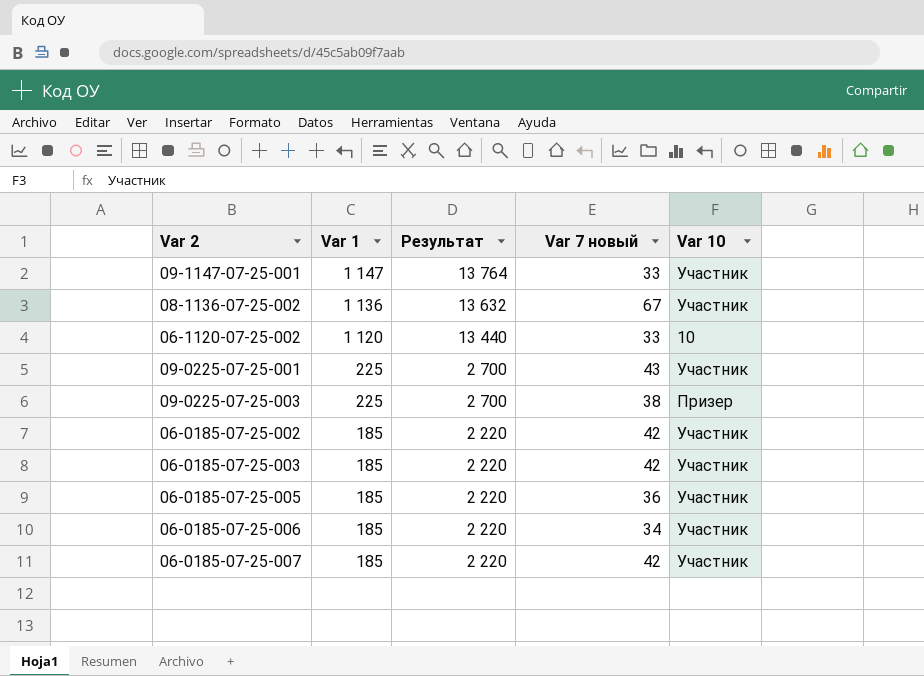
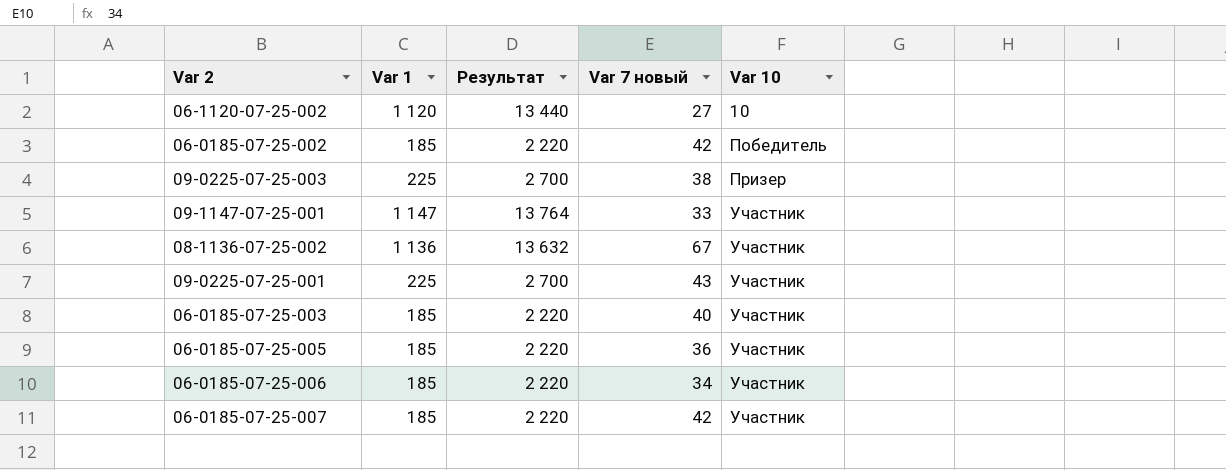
row order: Var 1 descending -> Var 10 ascending
06-1120-07-25-002 | Var 7 новый: 33 -> 27
06-0185-07-25-002 | Var 10: Участник -> Победитель
06-0185-07-25-003 | Var 7 новый: 42 -> 40

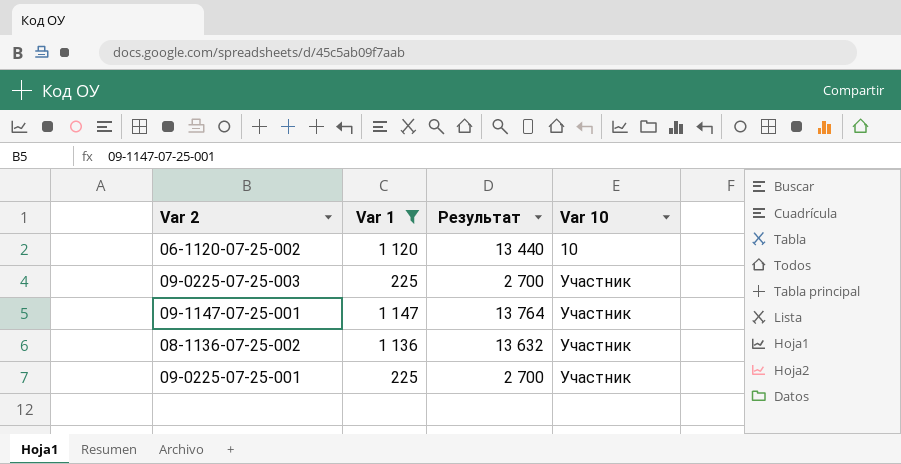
filter: none -> Var 1 != 185
column Var 7 новый | position: 4 -> none
09-0225-07-25-003 | Var 10: Призер -> Участник

